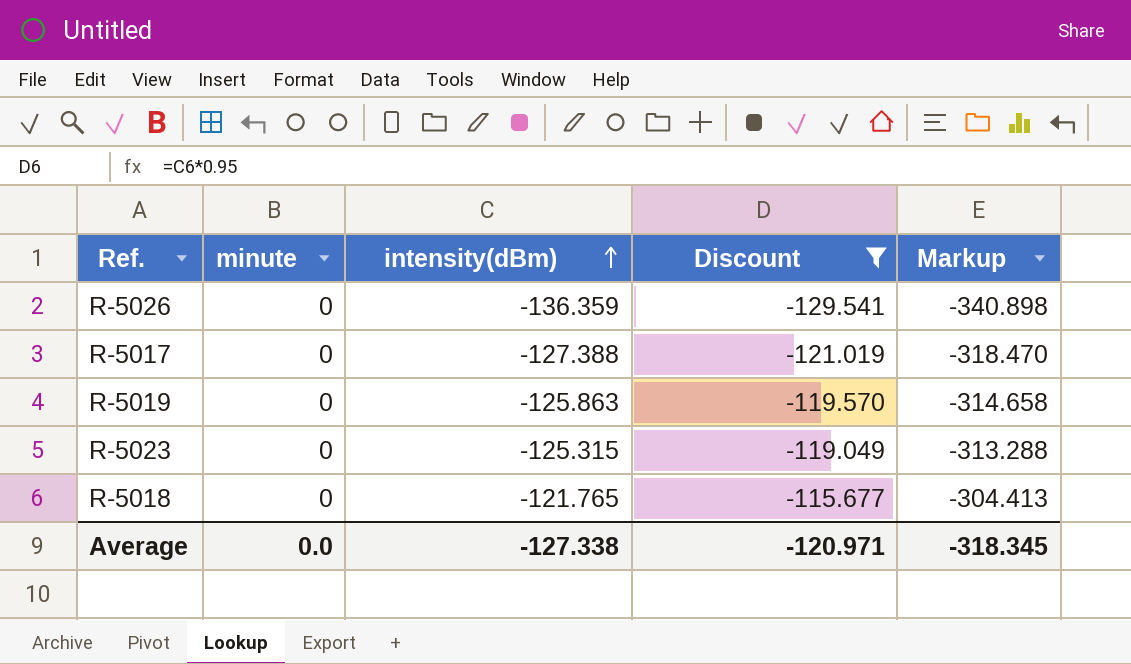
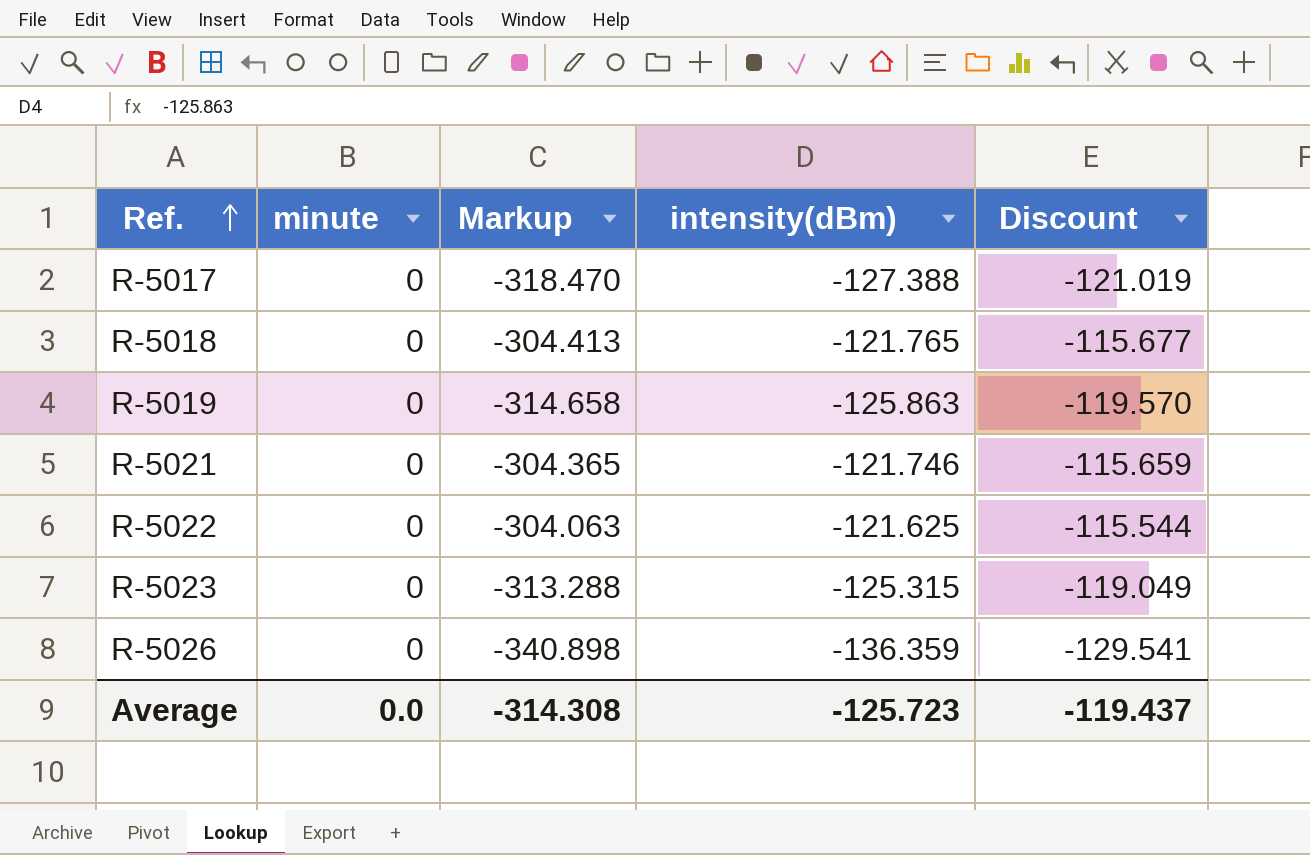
filter: Discount <= -115.677 -> none
row order: intensity(dBm) ascending -> Ref. ascending
column Markup | position: 5 -> 3
Average | Markup: -318.345 -> -314.308
Average | intensity(dBm): -127.338 -> -125.723
Average | Discount: -120.971 -> -119.437

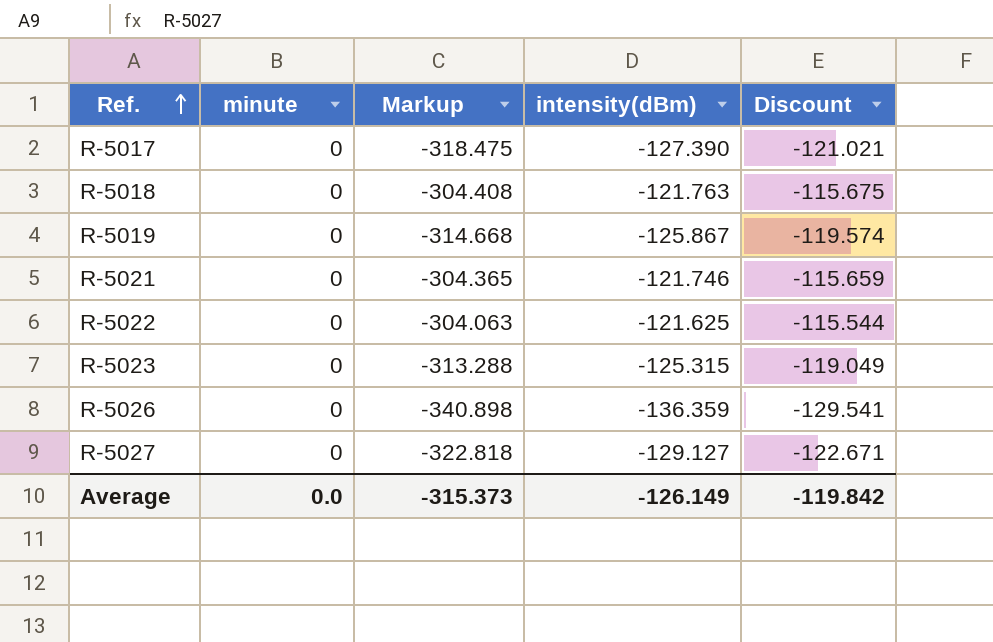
R-5017 | Markup: -318.470 -> -318.475
R-5017 | intensity(dBm): -127.388 -> -127.390
R-5017 | Discount: -121.019 -> -121.021
R-5018 | Markup: -304.413 -> -304.408
R-5018 | intensity(dBm): -121.765 -> -121.763
R-5018 | Discount: -115.677 -> -115.675
R-5019 | Markup: -314.658 -> -314.668
R-5019 | intensity(dBm): -125.863 -> -125.867
R-5019 | Discount: -119.570 -> -119.574
row R-5027: none -> 0 | -322.818 | -129.127 | -122.671
Average | Markup: -314.308 -> -315.373
Average | intensity(dBm): -125.723 -> -126.149
Average | Discount: -119.437 -> -119.842

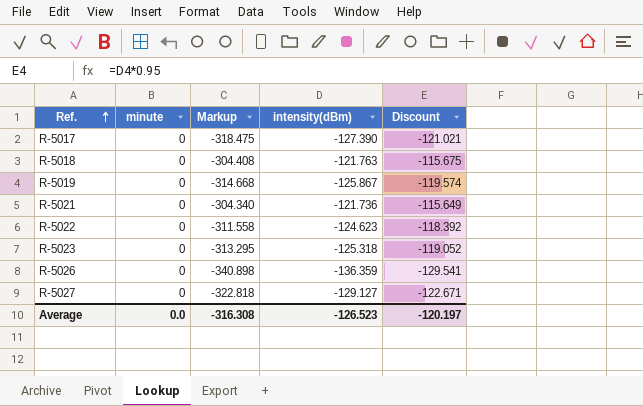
R-5021 | Markup: -304.365 -> -304.340
R-5021 | intensity(dBm): -121.746 -> -121.736
R-5021 | Discount: -115.659 -> -115.649
R-5022 | Markup: -304.063 -> -311.558
R-5022 | intensity(dBm): -121.625 -> -124.623
R-5022 | Discount: -115.544 -> -118.392
R-5023 | Markup: -313.288 -> -313.295
R-5023 | intensity(dBm): -125.315 -> -125.318
R-5023 | Discount: -119.049 -> -119.052
Average | Markup: -315.373 -> -316.308
Average | intensity(dBm): -126.149 -> -126.523
Average | Discount: -119.842 -> -120.197

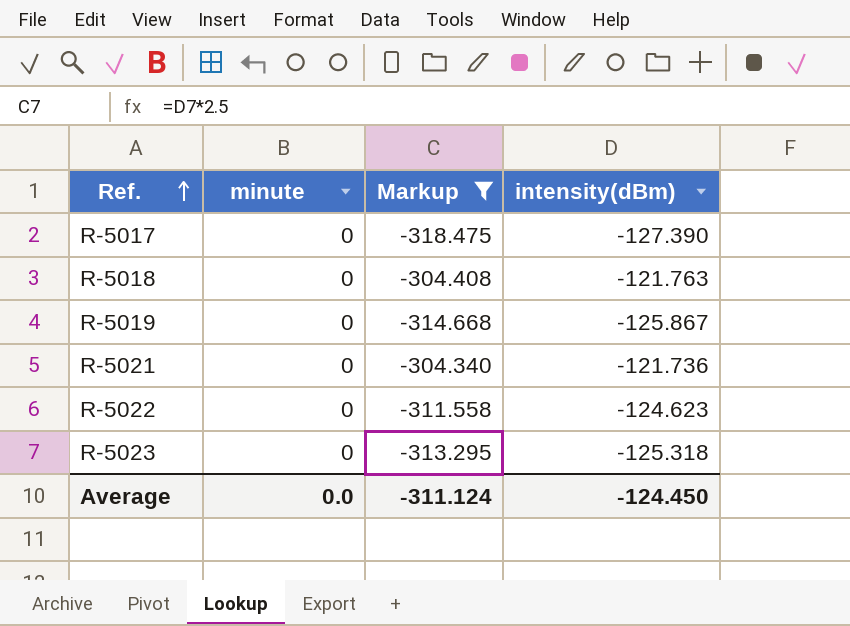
filter: none -> Markup >= -318.475
column Discount | formula: [intensity(dBm)] * 0.95 -> none
Average | Markup: -316.308 -> -311.124
Average | intensity(dBm): -126.523 -> -124.450

